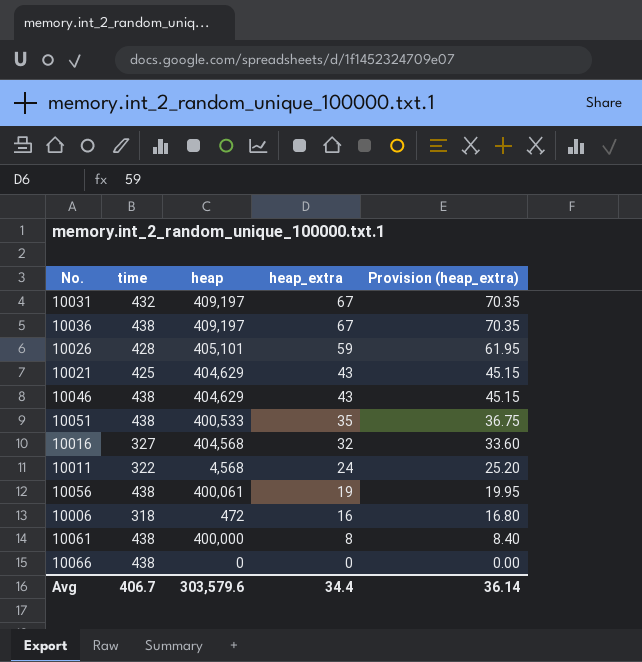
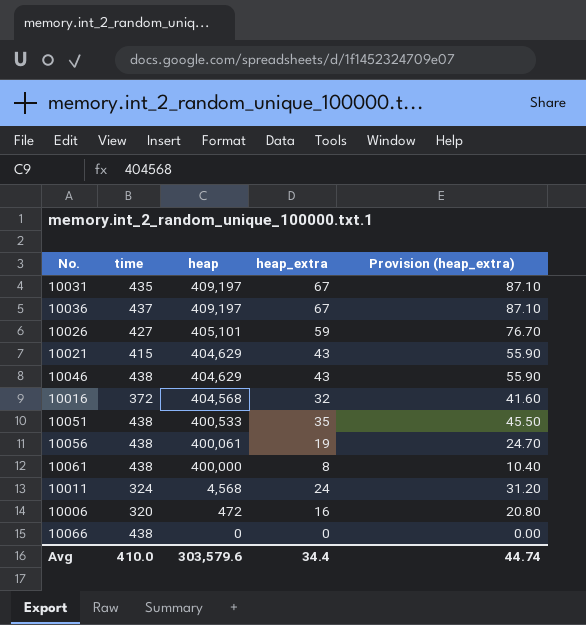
row order: heap_extra descending -> heap descending
column Provision (heap_extra) | formula: [heap_extra] * 1.05 -> [heap_extra] * 1.3
10031 | time: 432 -> 435
10036 | time: 438 -> 437
10026 | time: 428 -> 427
10021 | time: 425 -> 415
10016 | time: 327 -> 372
10011 | time: 322 -> 324
10006 | time: 318 -> 320
Avg | time: 406.7 -> 410.0
Avg | Provision (heap_extra): 36.14 -> 44.74

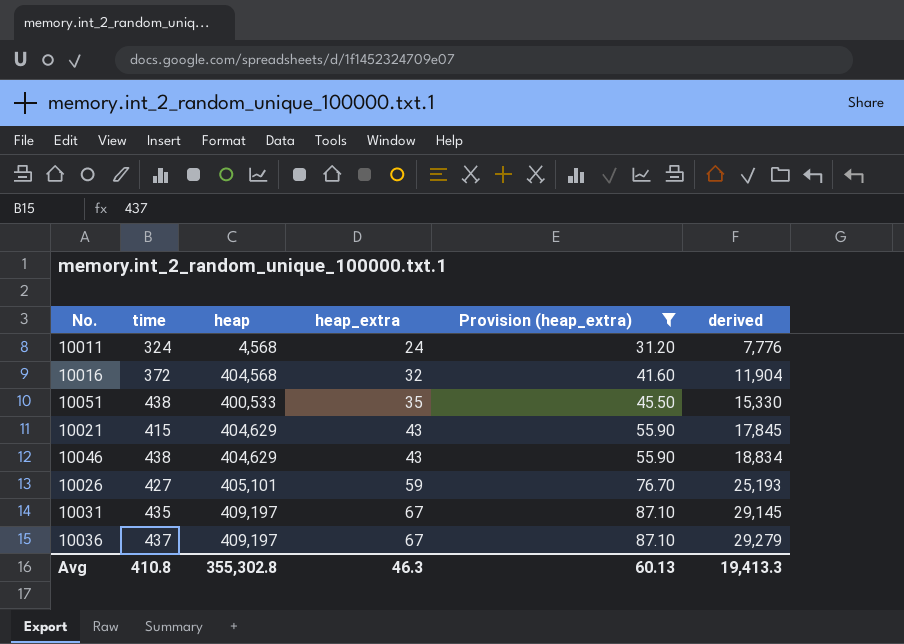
filter: none -> Provision (heap_extra) >= 31.20
row order: heap descending -> heap_extra ascending
column derived | formula: none -> [time] * [heap_extra]
Avg | time: 410.0 -> 410.8
Avg | heap: 303,579.6 -> 355,302.8
Avg | heap_extra: 34.4 -> 46.3
Avg | Provision (heap_extra): 44.74 -> 60.13

